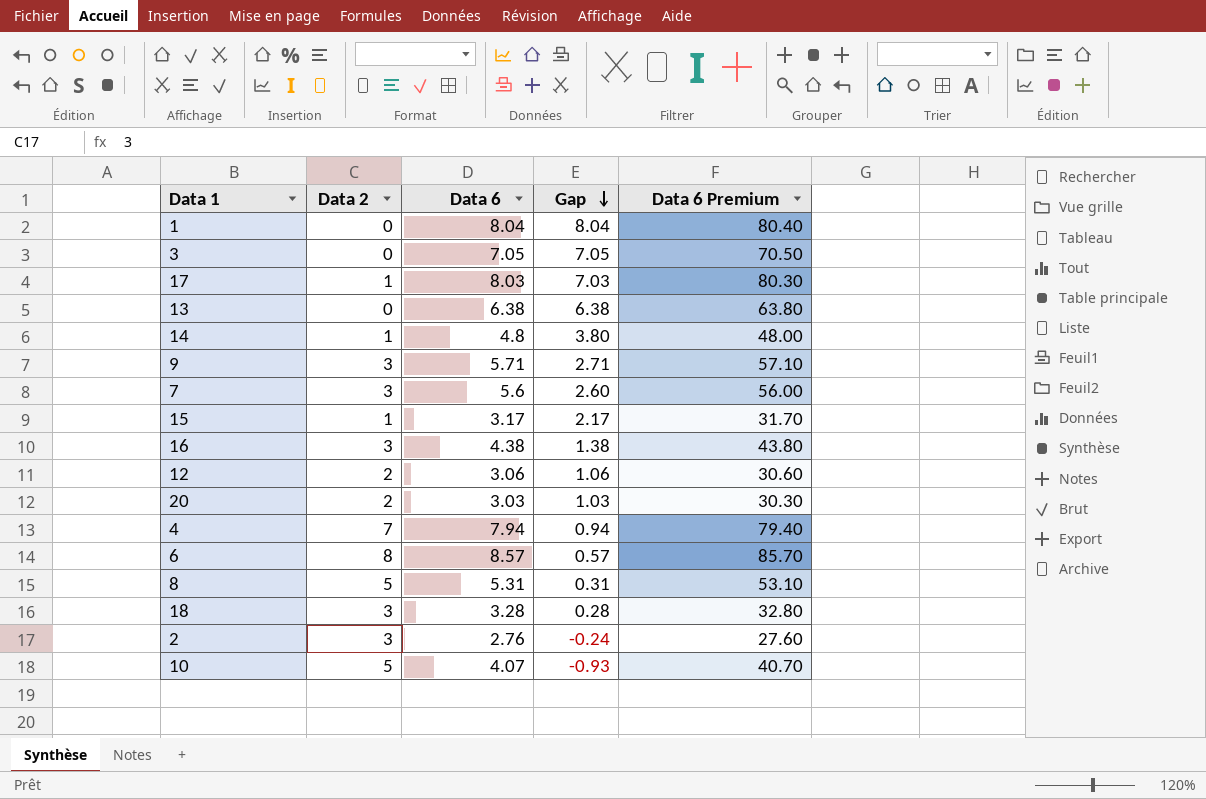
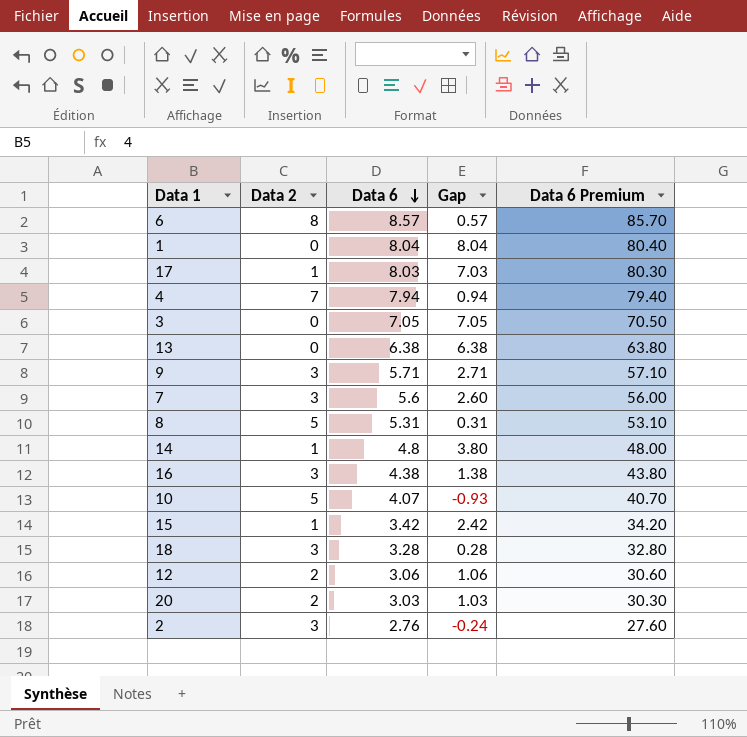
row order: Gap descending -> Data 6 descending
15 | Data 6: 3.17 -> 3.42
15 | Gap: 2.17 -> 2.42
15 | Data 6 Premium: 31.70 -> 34.20

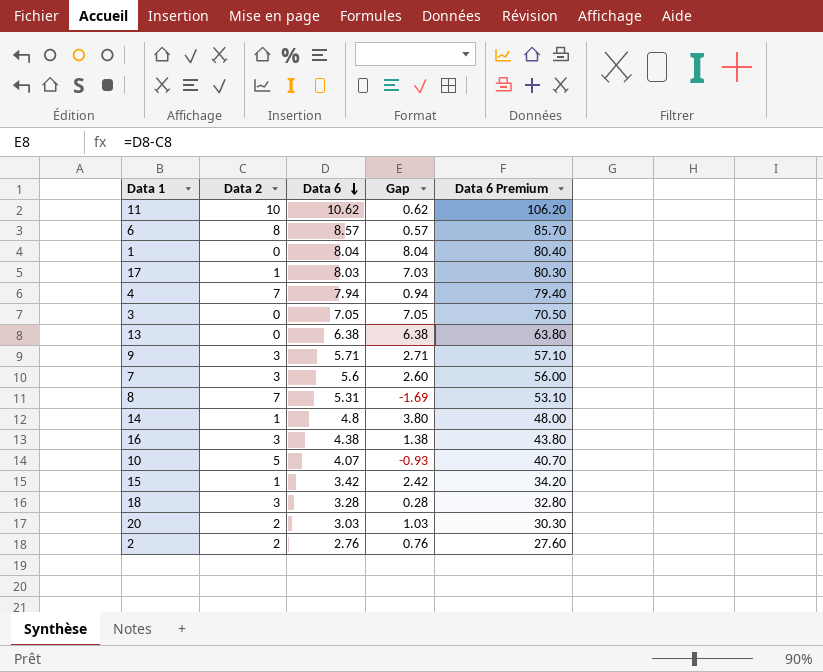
row 12: 2 | 3.06 | 1.06 | 30.60 -> none
row 11: none -> 10 | 10.62 | 0.62 | 106.20
8 | Data 2: 5 -> 7
8 | Gap: 0.31 -> -1.69
2 | Data 2: 3 -> 2
2 | Gap: -0.24 -> 0.76

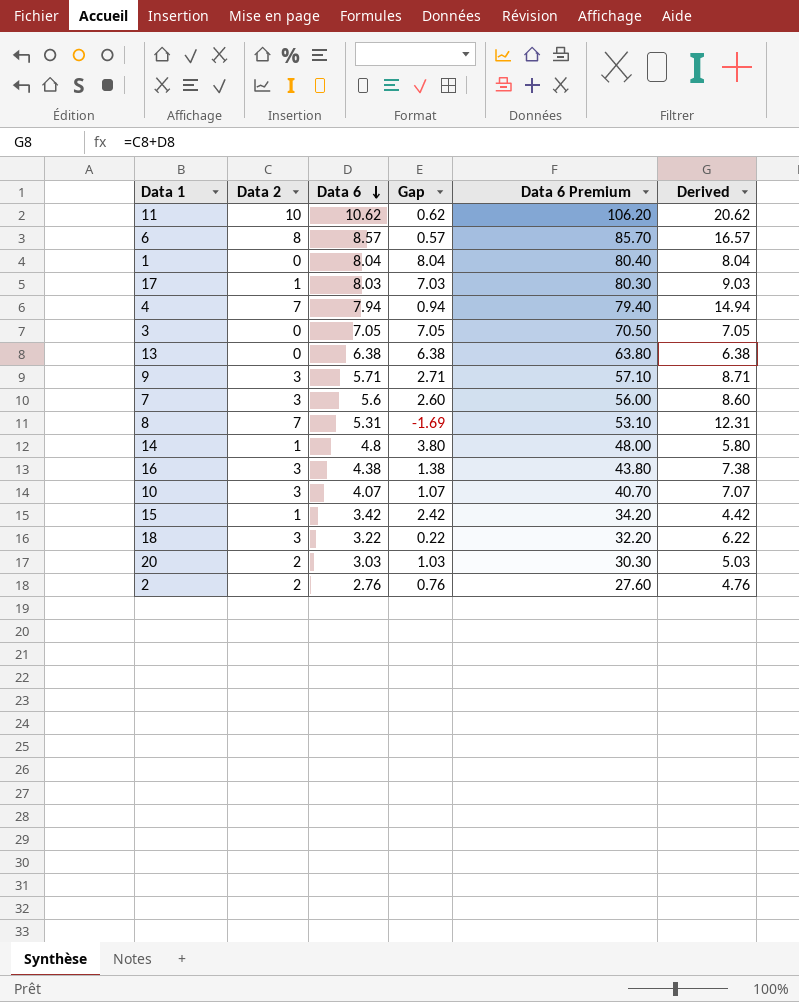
column Derived | formula: none -> [Data 2] + [Data 6]
10 | Data 2: 5 -> 3
10 | Gap: -0.93 -> 1.07
18 | Data 6: 3.28 -> 3.22
18 | Gap: 0.28 -> 0.22
18 | Data 6 Premium: 32.80 -> 32.20

